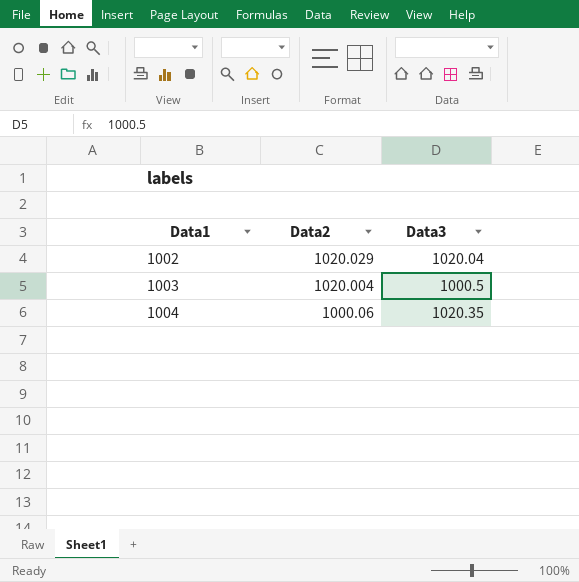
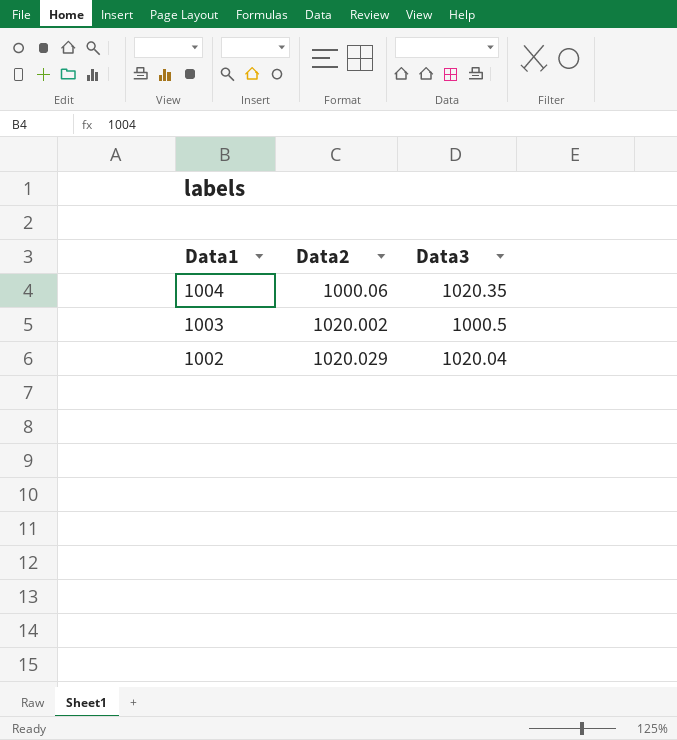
row order: Data1 ascending -> Data1 descending
1003 | Data2: 1020.004 -> 1020.002

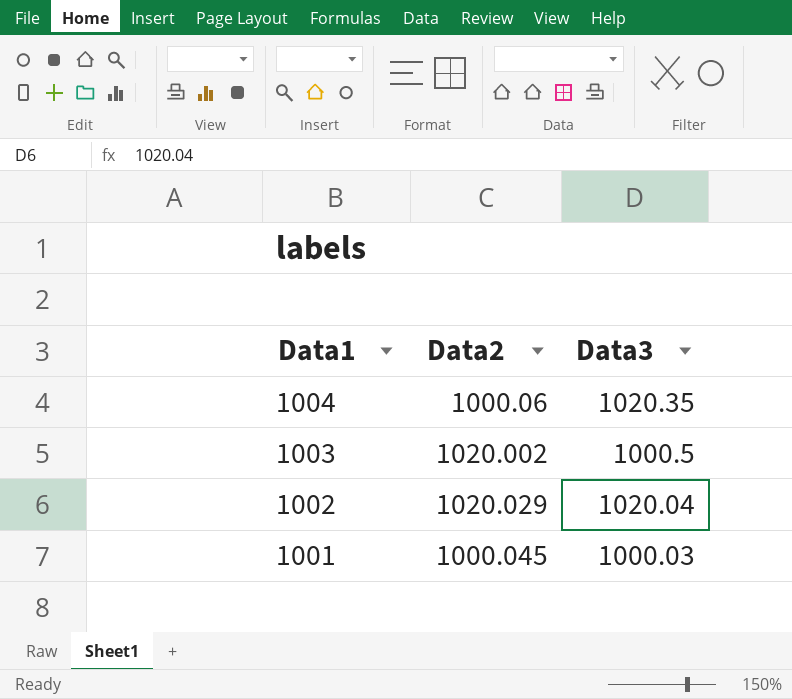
row 1001: none -> 1000.045 | 1000.03

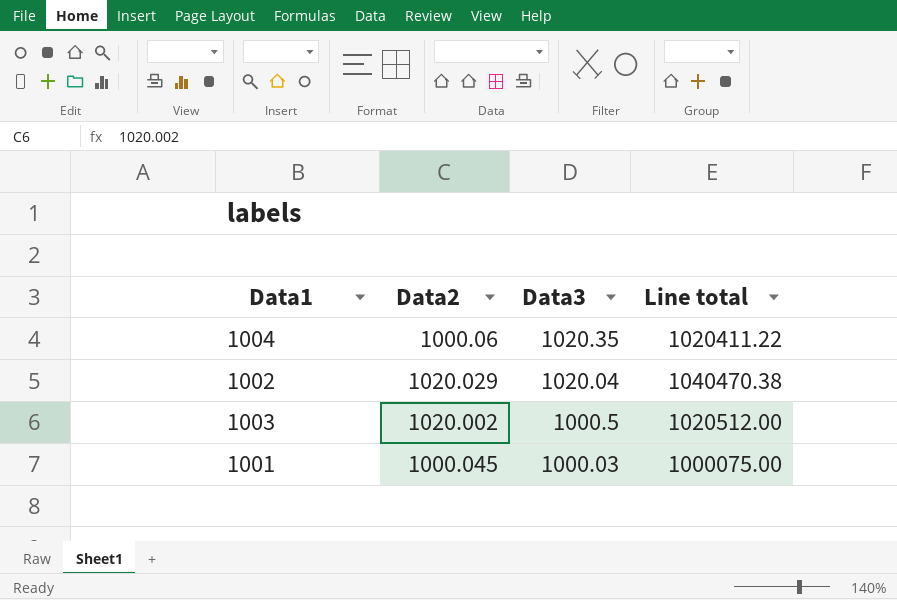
row order: Data1 descending -> Data3 descending
column Line total | formula: none -> [Data2] * [Data3]

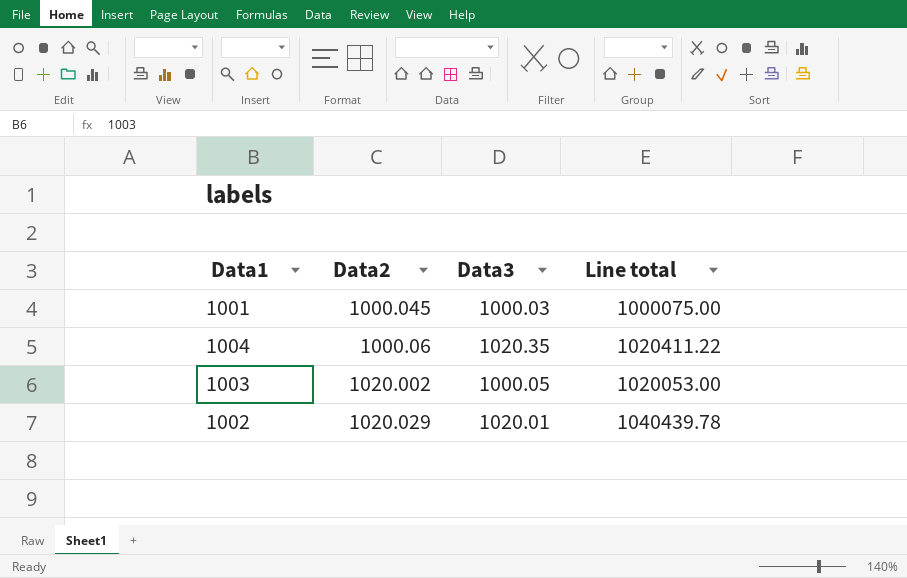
row order: Data3 descending -> Data2 ascending
1003 | Data3: 1000.5 -> 1000.05
1003 | Line total: 1020512.00 -> 1020053.00
1002 | Data3: 1020.04 -> 1020.01
1002 | Line total: 1040470.38 -> 1040439.78

